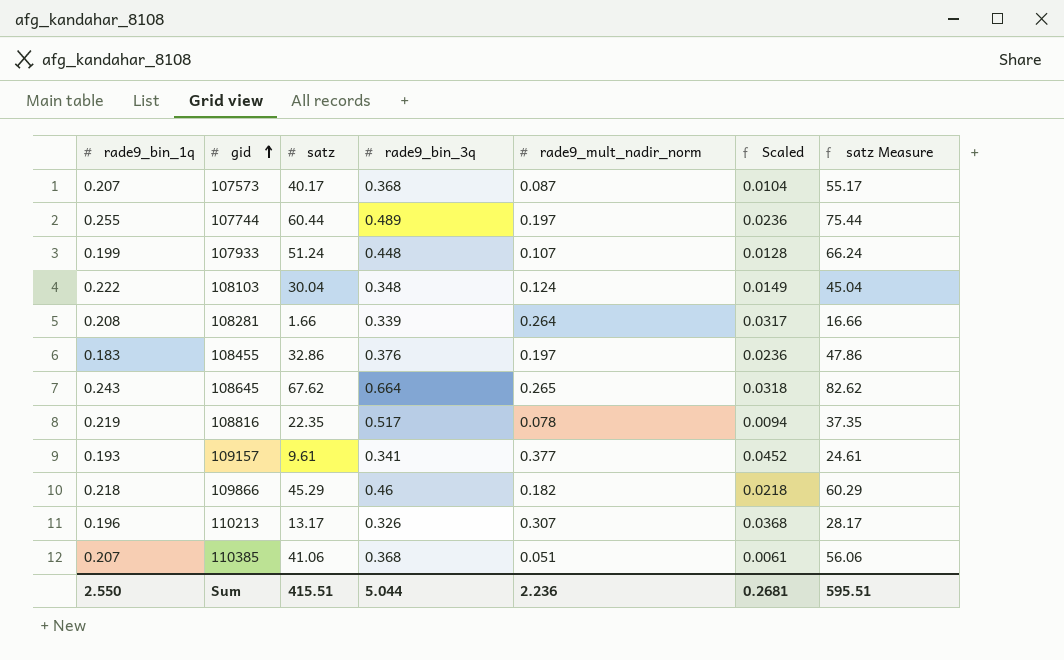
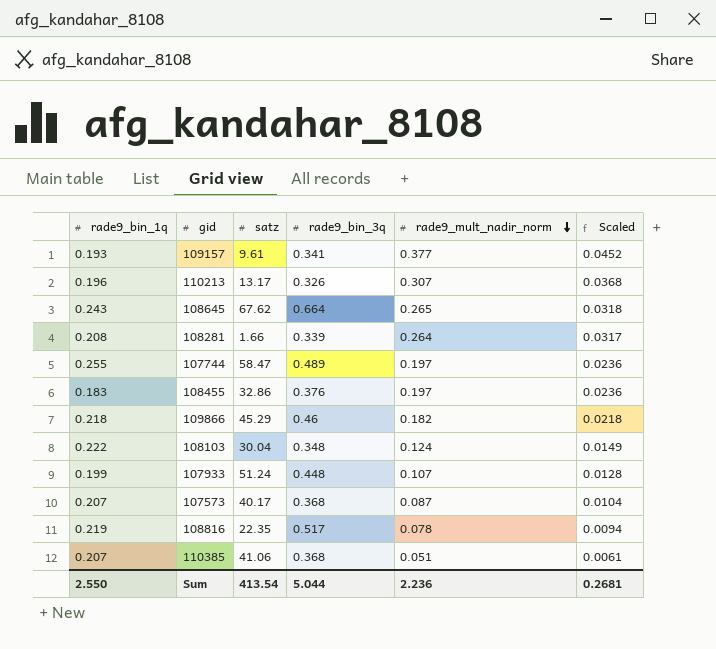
row order: gid ascending -> rade9_mult_nadir_norm descending
column satz Measure | formula: [satz] + 15 -> none
107744 | satz: 60.44 -> 58.47
Sum | satz: 415.51 -> 413.54

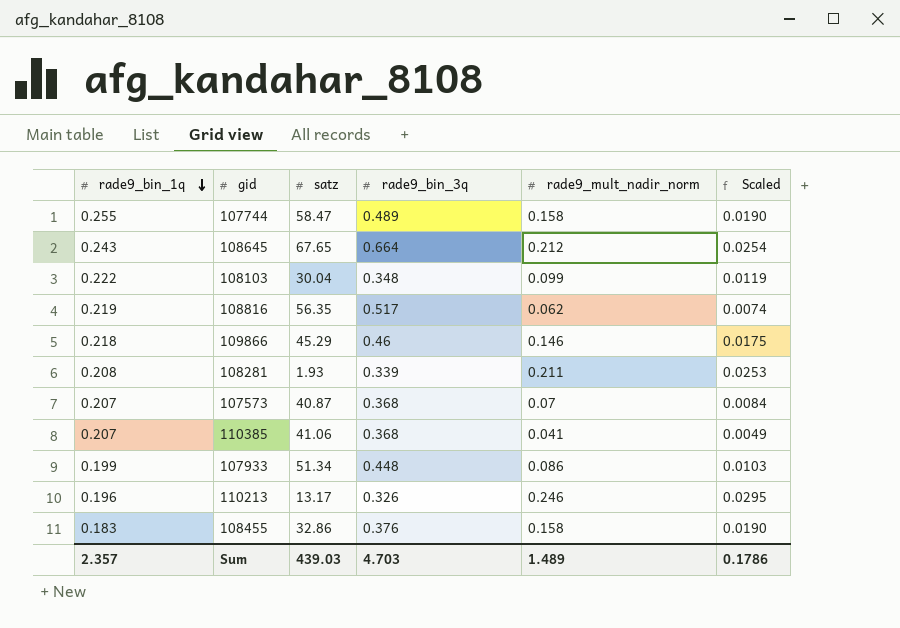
row order: rade9_mult_nadir_norm descending -> rade9_bin_1q descending
row 109157: 0.193 | 9.61 | 0.341 | 0.377 | 0.0452 -> none
107744 | rade9_mult_nadir_norm: 0.197 -> 0.158
107744 | Scaled: 0.0236 -> 0.0190
108645 | satz: 67.62 -> 67.65
108645 | rade9_mult_nadir_norm: 0.265 -> 0.212
108645 | Scaled: 0.0318 -> 0.0254
108103 | rade9_mult_nadir_norm: 0.124 -> 0.099
108103 | Scaled: 0.0149 -> 0.0119
108816 | satz: 22.35 -> 56.35
108816 | rade9_mult_nadir_norm: 0.078 -> 0.062
108816 | Scaled: 0.0094 -> 0.0074
109866 | rade9_mult_nadir_norm: 0.182 -> 0.146
109866 | Scaled: 0.0218 -> 0.0175
108281 | satz: 1.66 -> 1.93
108281 | rade9_mult_nadir_norm: 0.264 -> 0.211
108281 | Scaled: 0.0317 -> 0.0253
107573 | satz: 40.17 -> 40.87
107573 | rade9_mult_nadir_norm: 0.087 -> 0.07
107573 | Scaled: 0.0104 -> 0.0084
110385 | rade9_mult_nadir_norm: 0.051 -> 0.041
110385 | Scaled: 0.0061 -> 0.0049
107933 | satz: 51.24 -> 51.34
107933 | rade9_mult_nadir_norm: 0.107 -> 0.086
107933 | Scaled: 0.0128 -> 0.0103
110213 | rade9_mult_nadir_norm: 0.307 -> 0.246
110213 | Scaled: 0.0368 -> 0.0295
108455 | rade9_mult_nadir_norm: 0.197 -> 0.158
108455 | Scaled: 0.0236 -> 0.0190
Sum | rade9_bin_1q: 2.550 -> 2.357
Sum | satz: 413.54 -> 439.03
Sum | rade9_bin_3q: 5.044 -> 4.703
Sum | rade9_mult_nadir_norm: 2.236 -> 1.489
Sum | Scaled: 0.2681 -> 0.1786

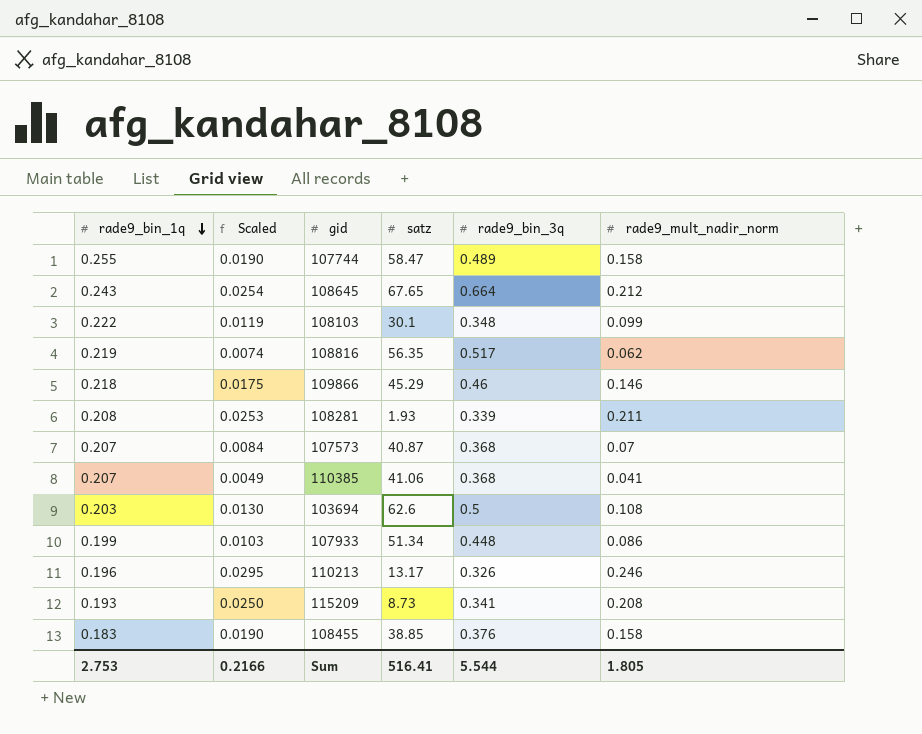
column Scaled | position: 6 -> 2
108103 | satz: 30.04 -> 30.1
row 103694: none -> 0.203 | 0.0130 | 62.6 | 0.5 | 0.108
row 115209: none -> 0.193 | 0.0250 | 8.73 | 0.341 | 0.208
108455 | satz: 32.86 -> 38.85
Sum | rade9_bin_1q: 2.357 -> 2.753
Sum | Scaled: 0.1786 -> 0.2166
Sum | satz: 439.03 -> 516.41
Sum | rade9_bin_3q: 4.703 -> 5.544
Sum | rade9_mult_nadir_norm: 1.489 -> 1.805

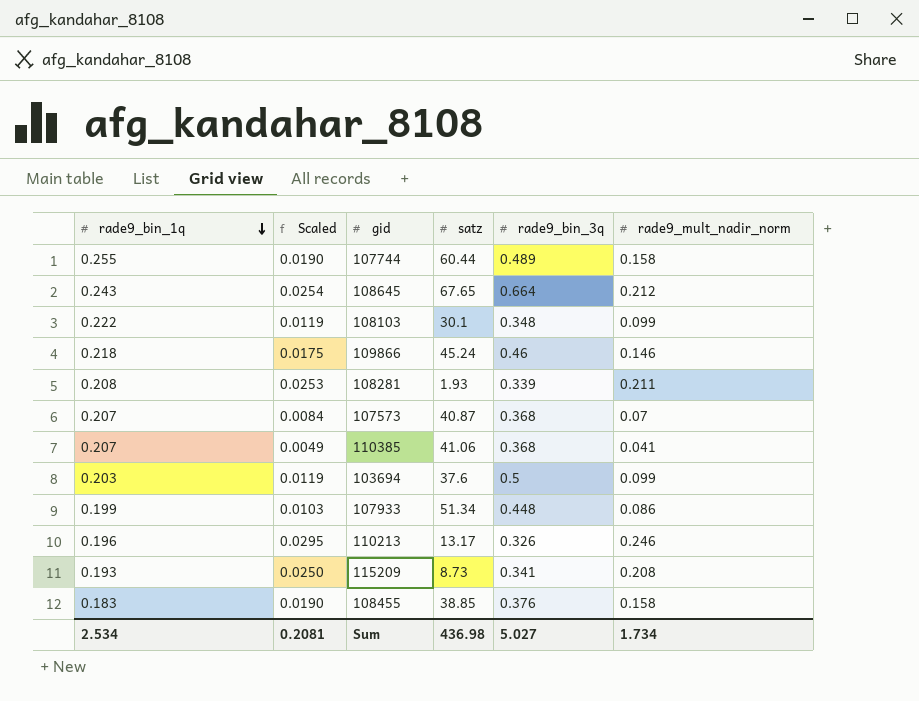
row 108816: 0.219 | 0.0074 | 56.35 | 0.517 | 0.062 -> none
107744 | satz: 58.47 -> 60.44
109866 | satz: 45.29 -> 45.24
103694 | Scaled: 0.0130 -> 0.0119
103694 | satz: 62.6 -> 37.6
103694 | rade9_mult_nadir_norm: 0.108 -> 0.099
Sum | rade9_bin_1q: 2.753 -> 2.534
Sum | Scaled: 0.2166 -> 0.2081
Sum | satz: 516.41 -> 436.98
Sum | rade9_bin_3q: 5.544 -> 5.027
Sum | rade9_mult_nadir_norm: 1.805 -> 1.734

